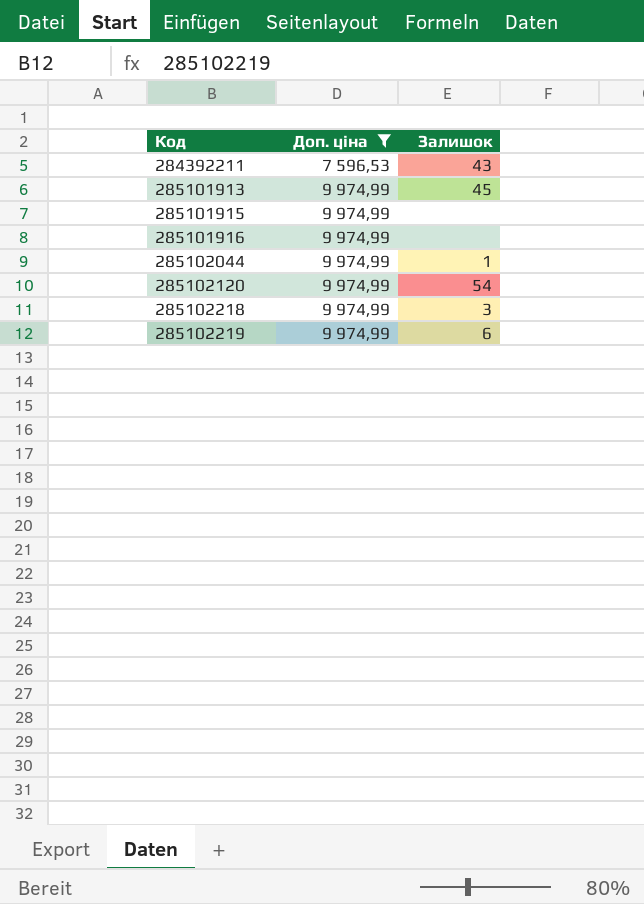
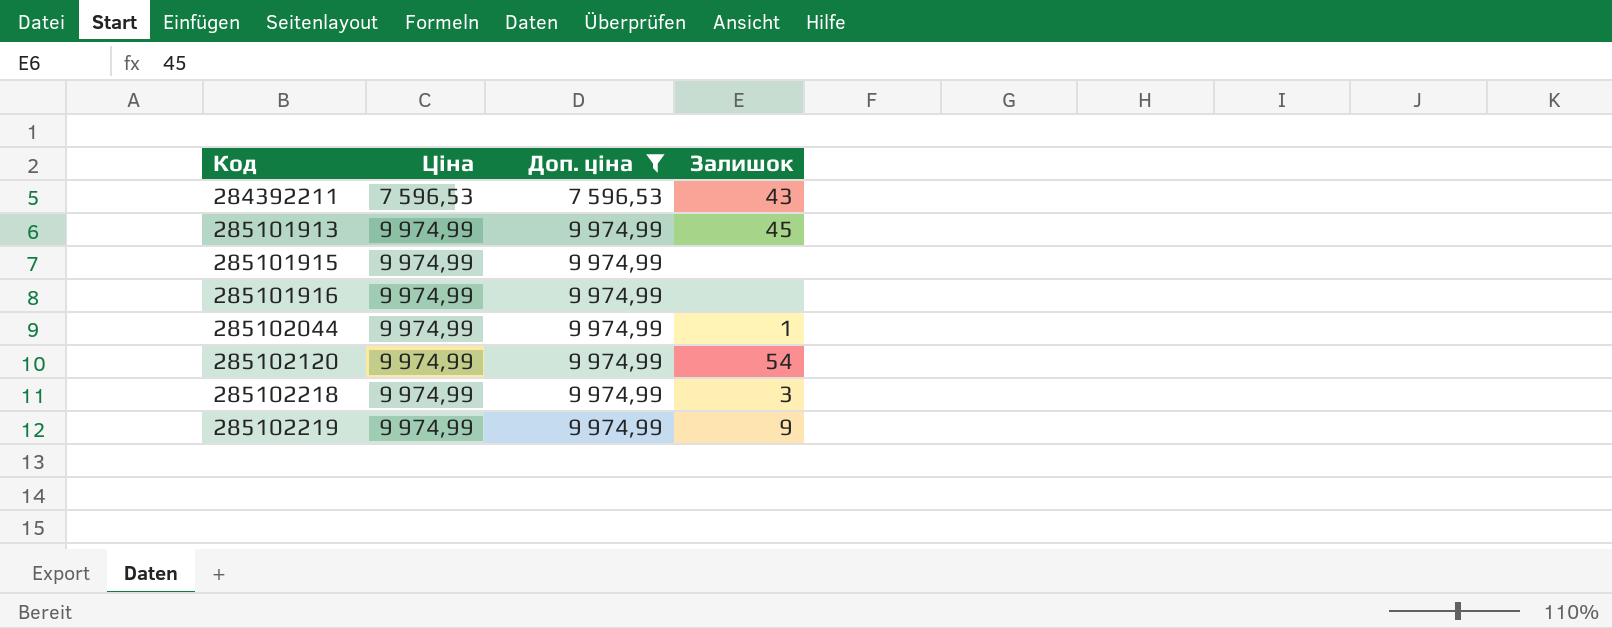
column Ціна | position: none -> 2
285102219 | Залишок: 6 -> 9

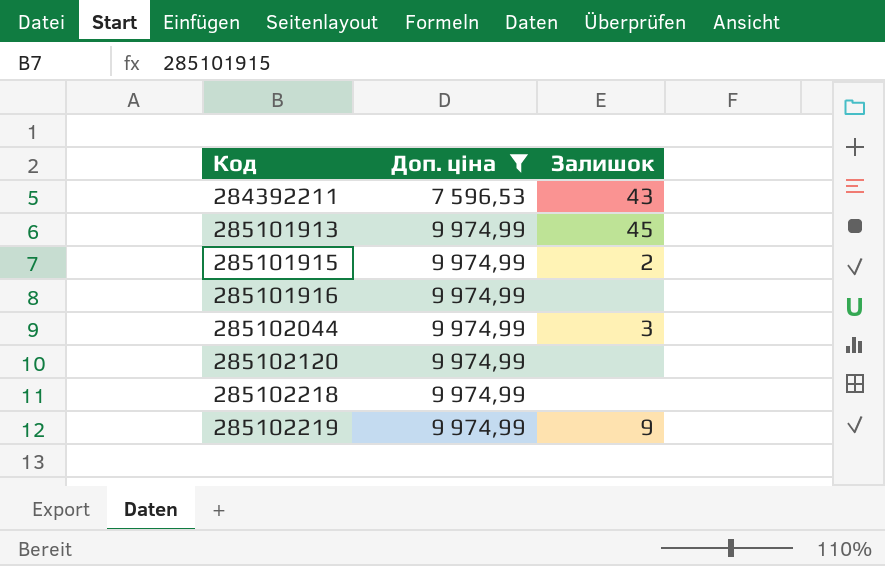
column Ціна | position: 2 -> none
285101915 | Залишок: none -> 2
285102044 | Залишок: 1 -> 3
285102120 | Залишок: 54 -> none
285102218 | Залишок: 3 -> none

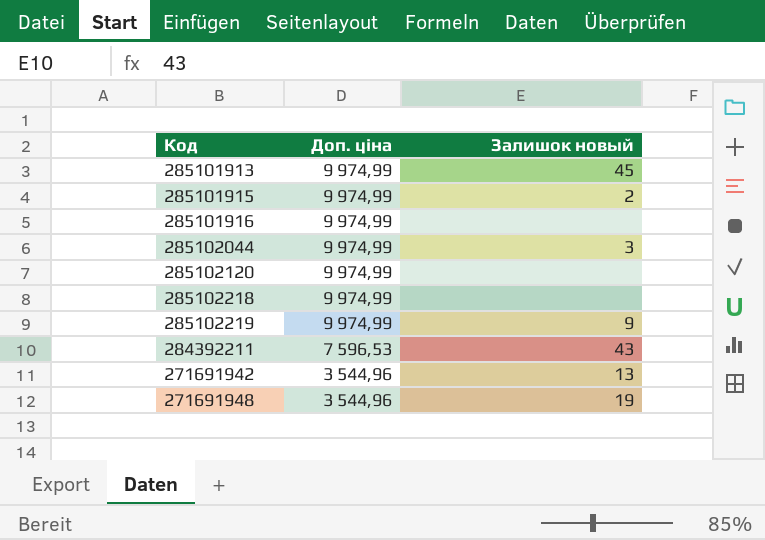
filter: Доп. ціна != 3 544,96 -> none
row order: Код ascending -> Доп. ціна descending
column name: Залишок -> Залишок новый

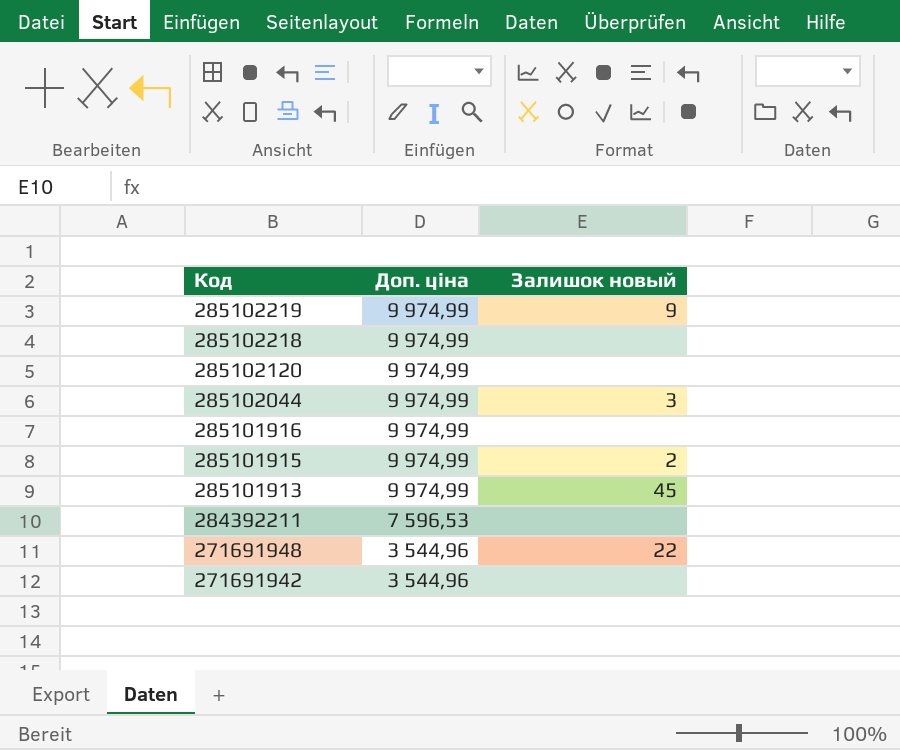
row order: Доп. ціна descending -> Код descending
284392211 | Залишок новый: 43 -> none
271691948 | Залишок новый: 19 -> 22
271691942 | Залишок новый: 13 -> none

